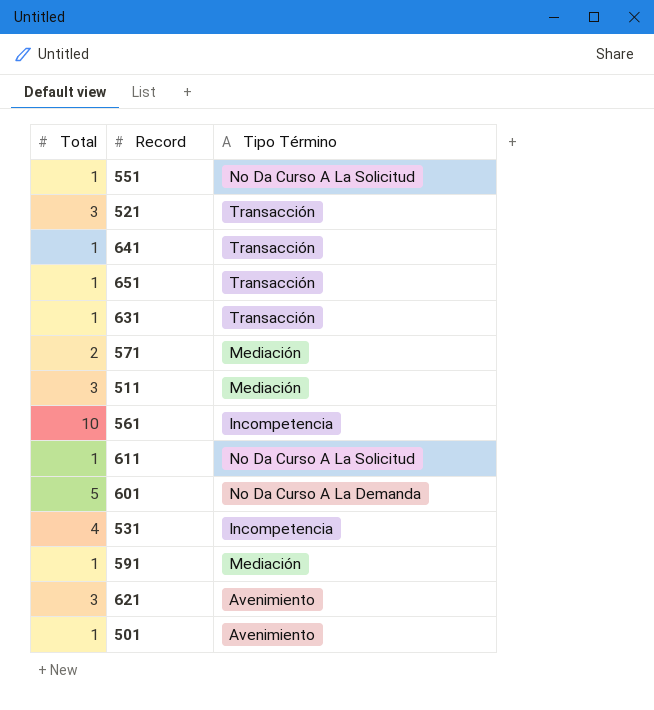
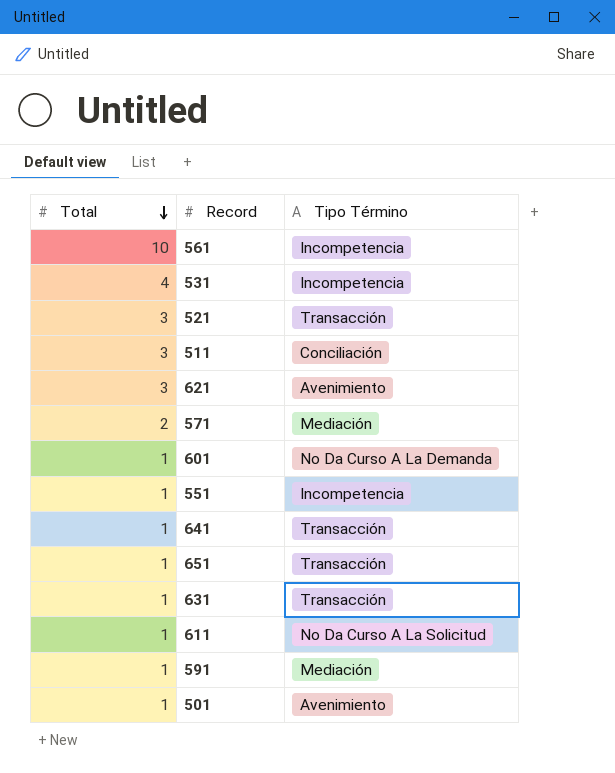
row order: none -> Total descending
511 | Tipo Término: Mediación -> Conciliación
601 | Total: 5 -> 1
551 | Tipo Término: No Da Curso A La Solicitud -> Incompetencia

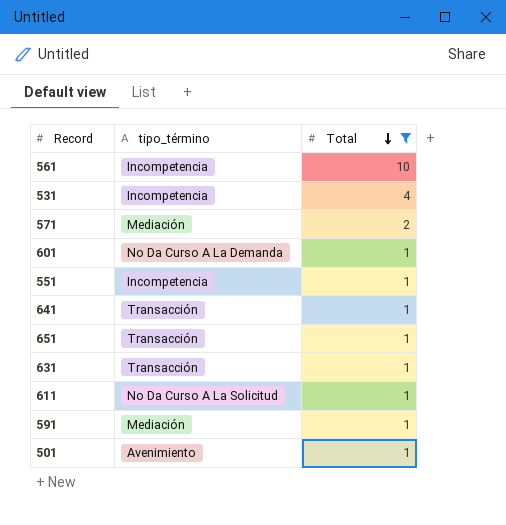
filter: none -> Total != 3
column name: Tipo Término -> tipo_término
column Total | position: 1 -> 3

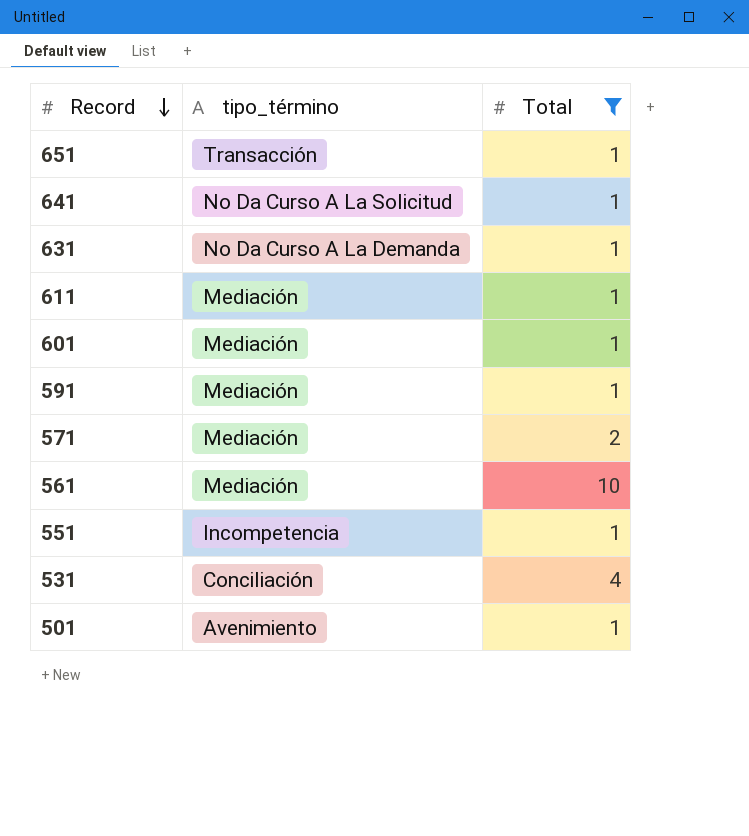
row order: Total descending -> Record descending
641 | tipo_término: Transacción -> No Da Curso A La Solicitud
631 | tipo_término: Transacción -> No Da Curso A La Demanda
611 | tipo_término: No Da Curso A La Solicitud -> Mediación
601 | tipo_término: No Da Curso A La Demanda -> Mediación
561 | tipo_término: Incompetencia -> Mediación
531 | tipo_término: Incompetencia -> Conciliación

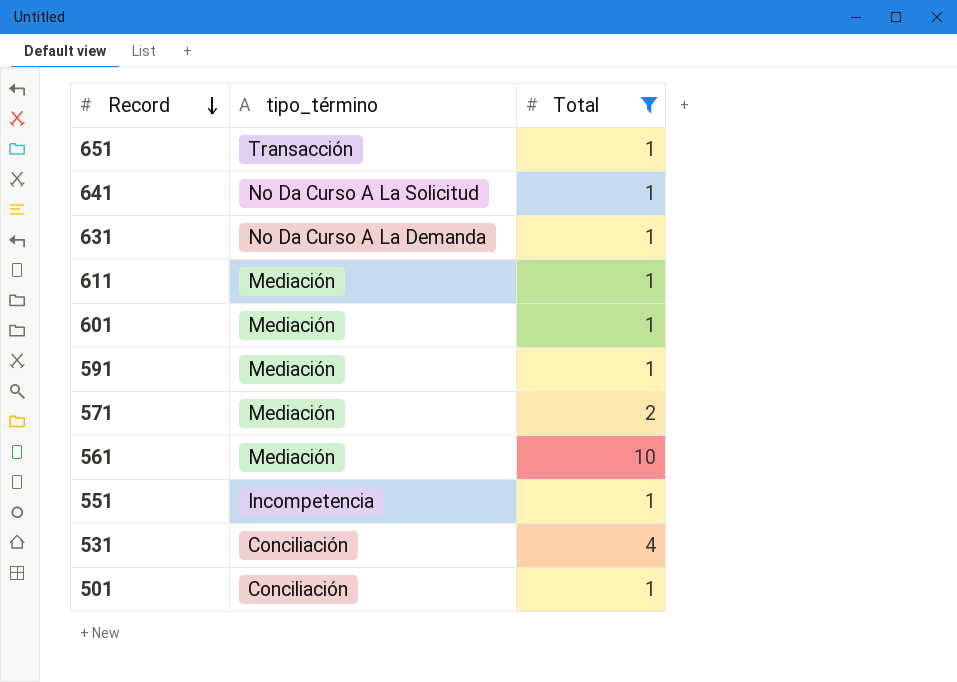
501 | tipo_término: Avenimiento -> Conciliación

